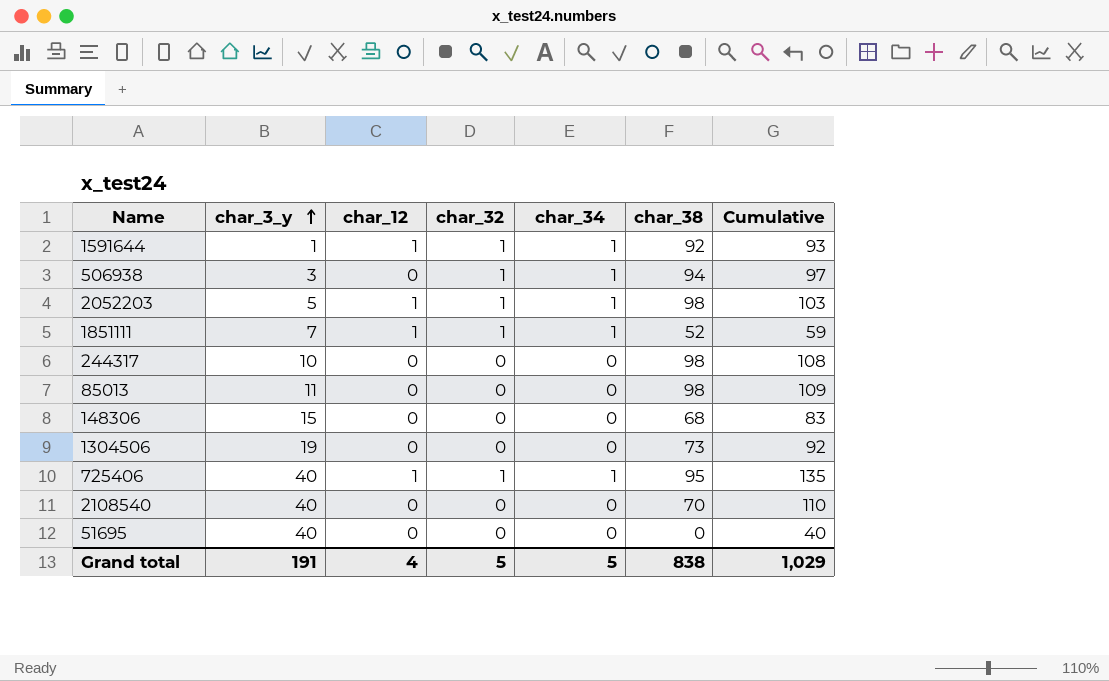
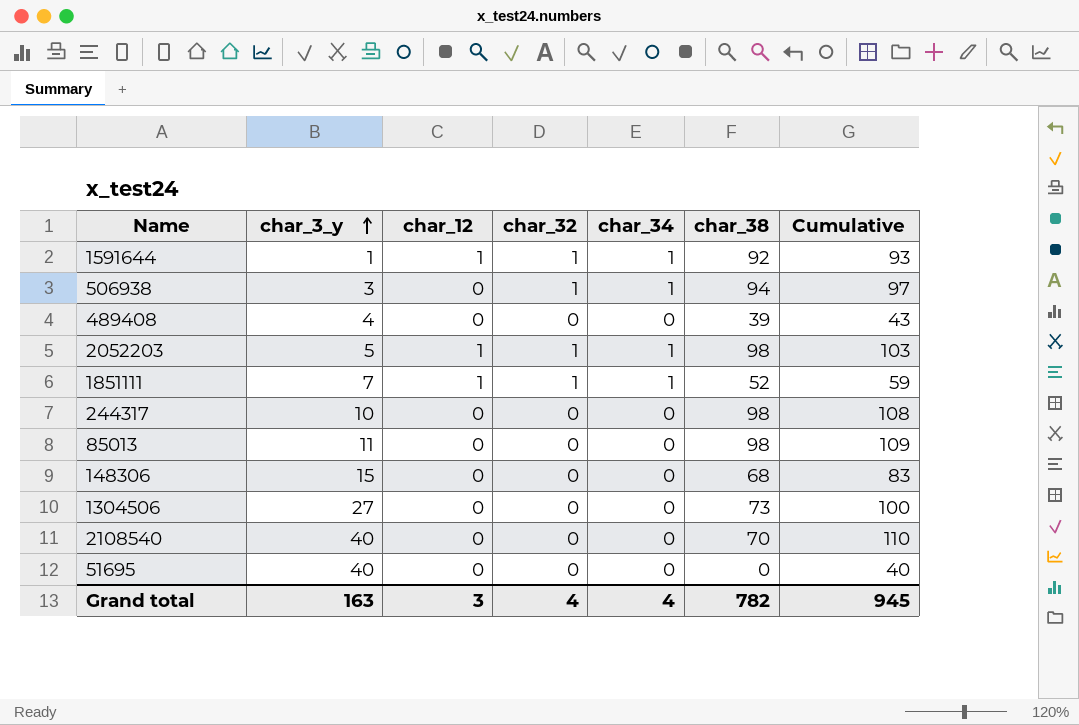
row 725406: 40 | 1 | 1 | 1 | 95 | 135 -> none
row 489408: none -> 4 | 0 | 0 | 0 | 39 | 43
1304506 | char_3_y: 19 -> 27
1304506 | Cumulative: 92 -> 100
Grand total | char_3_y: 191 -> 163
Grand total | char_12: 4 -> 3
Grand total | char_32: 5 -> 4
Grand total | char_34: 5 -> 4
Grand total | char_38: 838 -> 782
Grand total | Cumulative: 1,029 -> 945

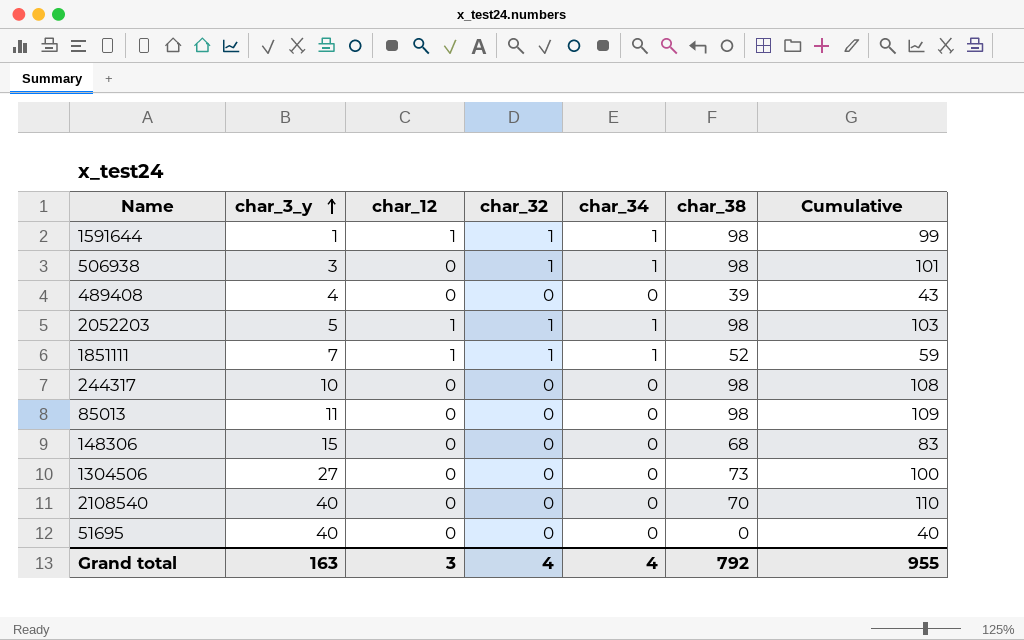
1591644 | char_38: 92 -> 98
1591644 | Cumulative: 93 -> 99
506938 | char_38: 94 -> 98
506938 | Cumulative: 97 -> 101
Grand total | char_38: 782 -> 792
Grand total | Cumulative: 945 -> 955

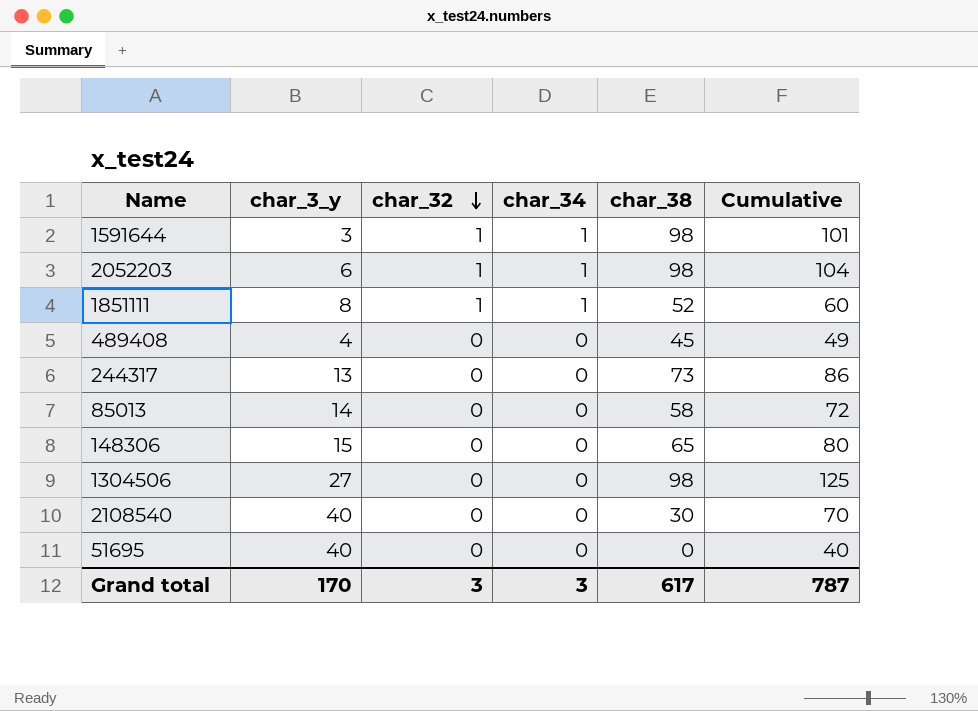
row order: char_3_y ascending -> char_32 descending
column char_12 | position: 3 -> none
row 506938: 3 | 0 | 1 | 1 | 98 | 101 -> none
1591644 | char_3_y: 1 -> 3
1591644 | Cumulative: 99 -> 101
2052203 | char_3_y: 5 -> 6
2052203 | Cumulative: 103 -> 104
1851111 | char_3_y: 7 -> 8
1851111 | Cumulative: 59 -> 60
489408 | char_38: 39 -> 45
489408 | Cumulative: 43 -> 49
244317 | char_3_y: 10 -> 13
244317 | char_38: 98 -> 73
244317 | Cumulative: 108 -> 86
85013 | char_3_y: 11 -> 14
85013 | char_38: 98 -> 58
85013 | Cumulative: 109 -> 72
148306 | char_38: 68 -> 65
148306 | Cumulative: 83 -> 80
1304506 | char_38: 73 -> 98
1304506 | Cumulative: 100 -> 125
2108540 | char_38: 70 -> 30
2108540 | Cumulative: 110 -> 70
Grand total | char_3_y: 163 -> 170
Grand total | char_32: 4 -> 3
Grand total | char_34: 4 -> 3
Grand total | char_38: 792 -> 617
Grand total | Cumulative: 955 -> 787

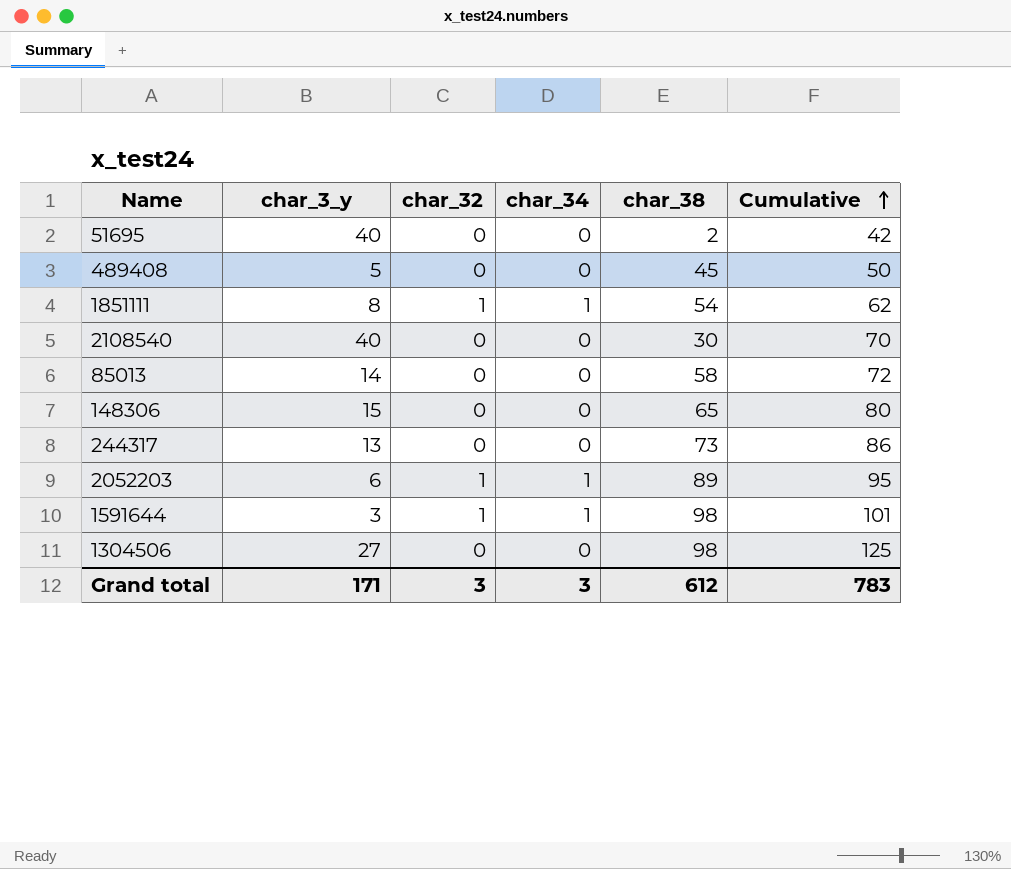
row order: char_32 descending -> Cumulative ascending
51695 | char_38: 0 -> 2
51695 | Cumulative: 40 -> 42
489408 | char_3_y: 4 -> 5
489408 | Cumulative: 49 -> 50
1851111 | char_38: 52 -> 54
1851111 | Cumulative: 60 -> 62
2052203 | char_38: 98 -> 89
2052203 | Cumulative: 104 -> 95
Grand total | char_3_y: 170 -> 171
Grand total | char_38: 617 -> 612
Grand total | Cumulative: 787 -> 783

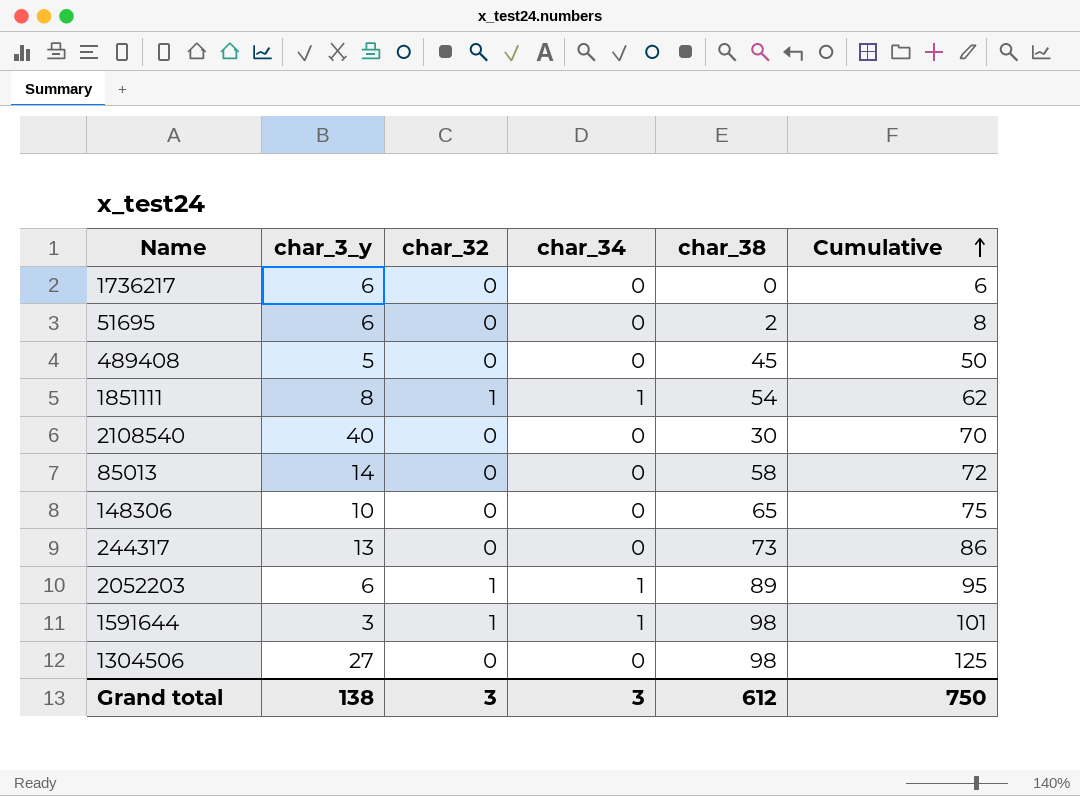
row 1736217: none -> 6 | 0 | 0 | 0 | 6
51695 | char_3_y: 40 -> 6
51695 | Cumulative: 42 -> 8
148306 | char_3_y: 15 -> 10
148306 | Cumulative: 80 -> 75
Grand total | char_3_y: 171 -> 138
Grand total | Cumulative: 783 -> 750

